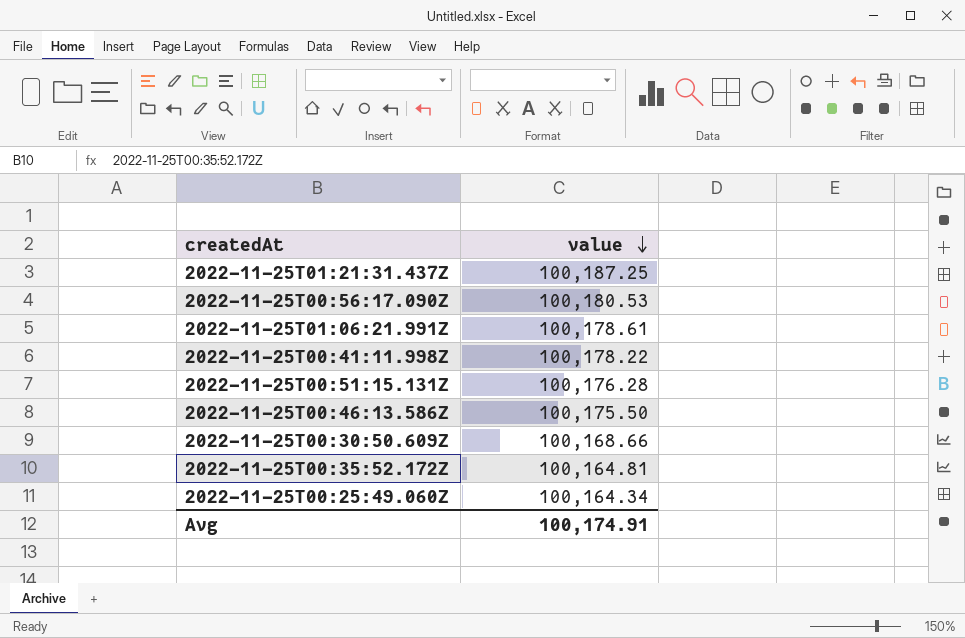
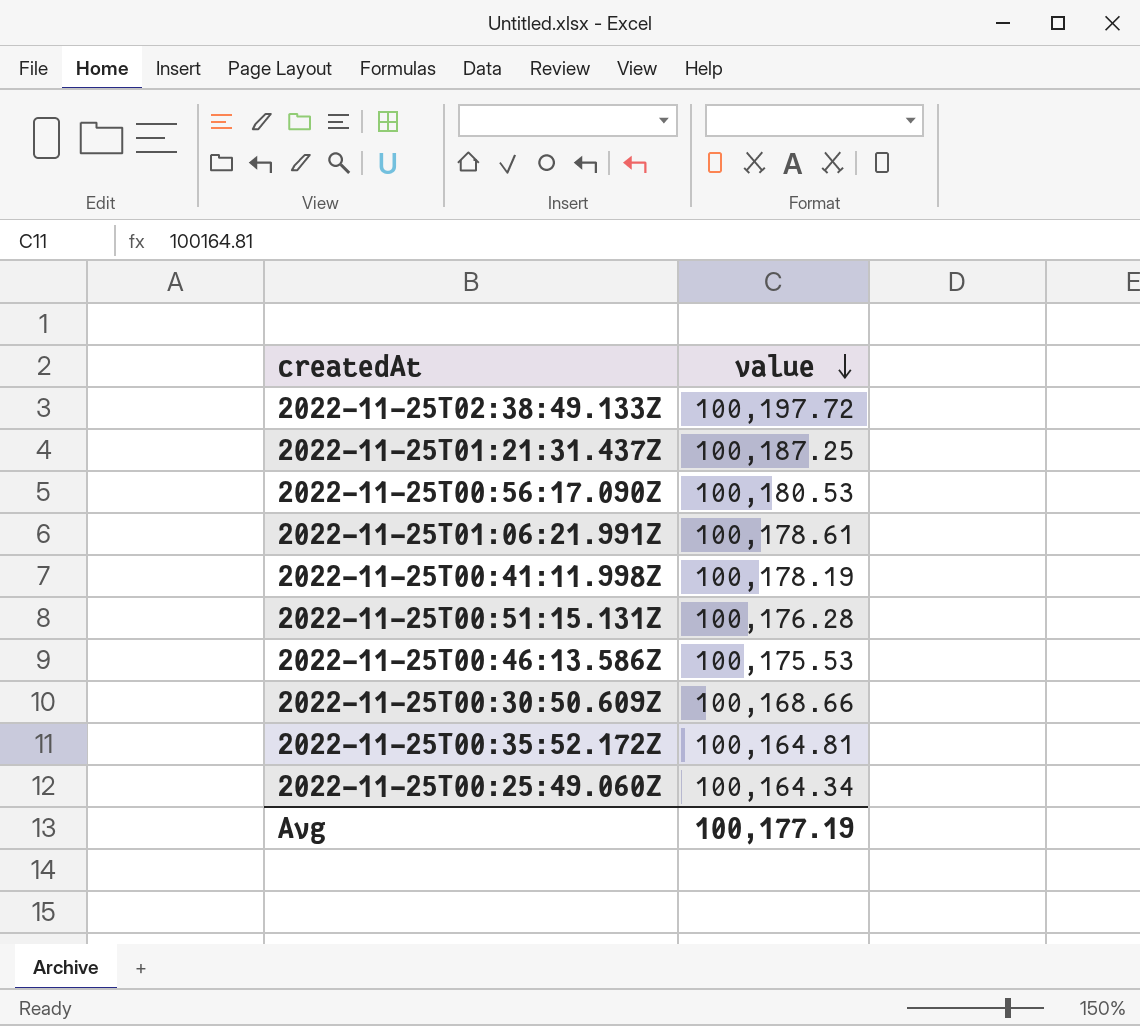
row 2022-11-25T02:38:49.133Z: none -> 100,197.72
2022-11-25T00:41:11.998Z | value: 100,178.22 -> 100,178.19
2022-11-25T00:46:13.586Z | value: 100,175.50 -> 100,175.53
Avg | value: 100,174.91 -> 100,177.19

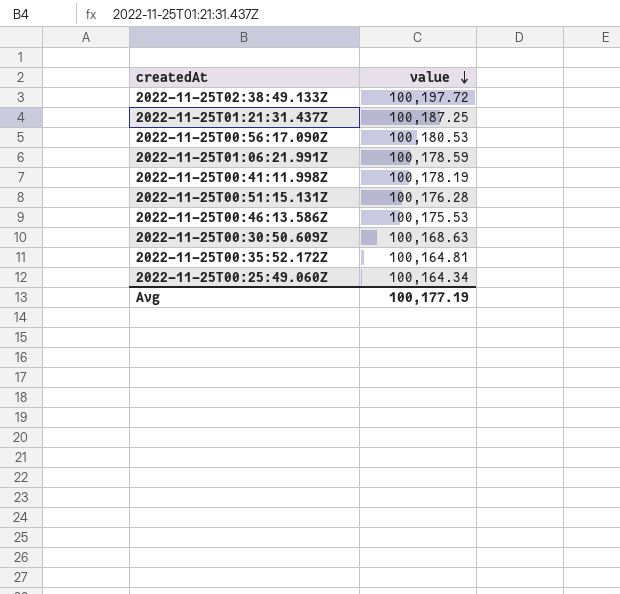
2022-11-25T01:06:21.991Z | value: 100,178.61 -> 100,178.59
2022-11-25T00:30:50.609Z | value: 100,168.66 -> 100,168.63

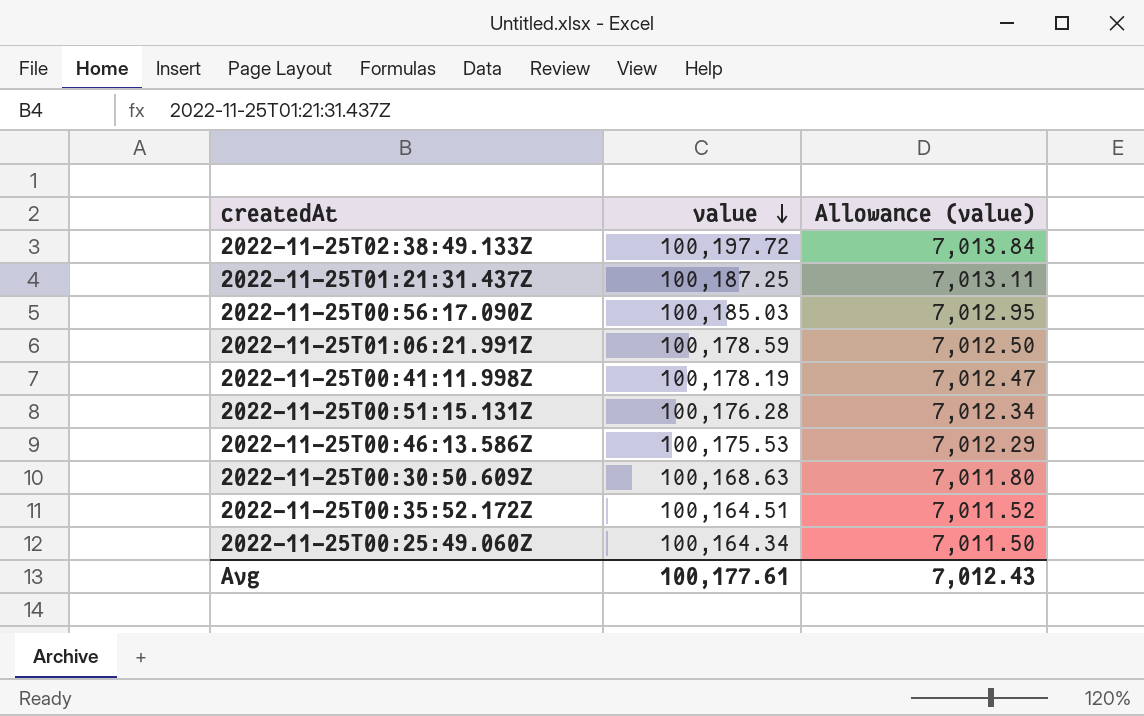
column Allowance (value) | formula: none -> [value] * 0.07
2022-11-25T00:56:17.090Z | value: 100,180.53 -> 100,185.03
2022-11-25T00:35:52.172Z | value: 100,164.81 -> 100,164.51
Avg | value: 100,177.19 -> 100,177.61

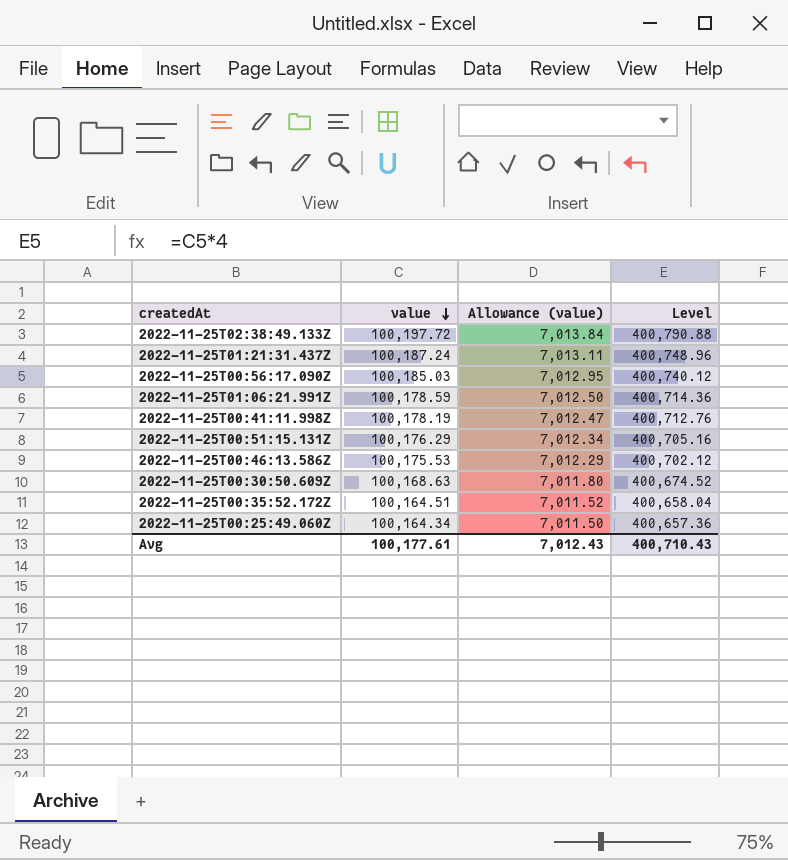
column Level | formula: none -> [value] * 4
2022-11-25T01:21:31.437Z | value: 100,187.25 -> 100,187.24
2022-11-25T00:51:15.131Z | value: 100,176.28 -> 100,176.29

